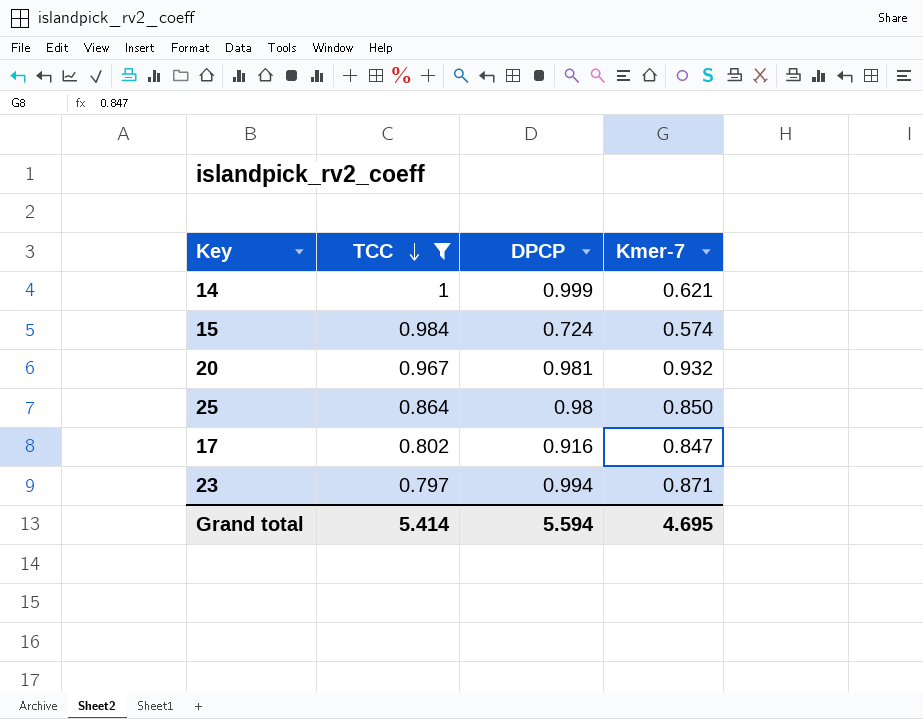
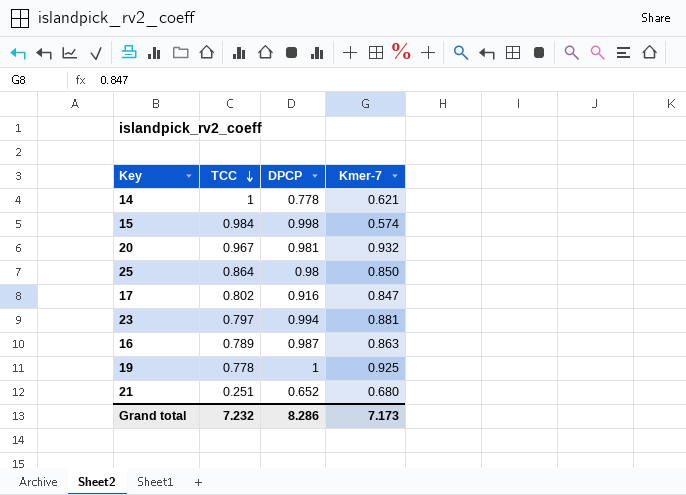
filter: TCC >= 0.797 -> none
14 | DPCP: 0.999 -> 0.778
15 | DPCP: 0.724 -> 0.998
23 | Kmer-7: 0.871 -> 0.881
Grand total | TCC: 5.414 -> 7.232
Grand total | DPCP: 5.594 -> 8.286
Grand total | Kmer-7: 4.695 -> 7.173

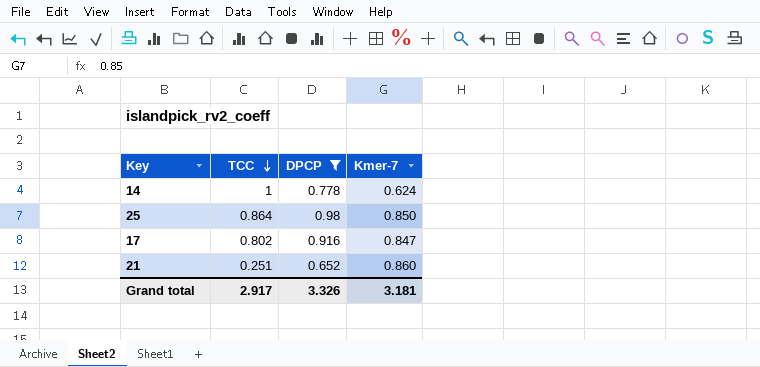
filter: none -> DPCP <= 0.98
14 | Kmer-7: 0.621 -> 0.624
21 | Kmer-7: 0.680 -> 0.860
Grand total | TCC: 7.232 -> 2.917
Grand total | DPCP: 8.286 -> 3.326
Grand total | Kmer-7: 7.173 -> 3.181

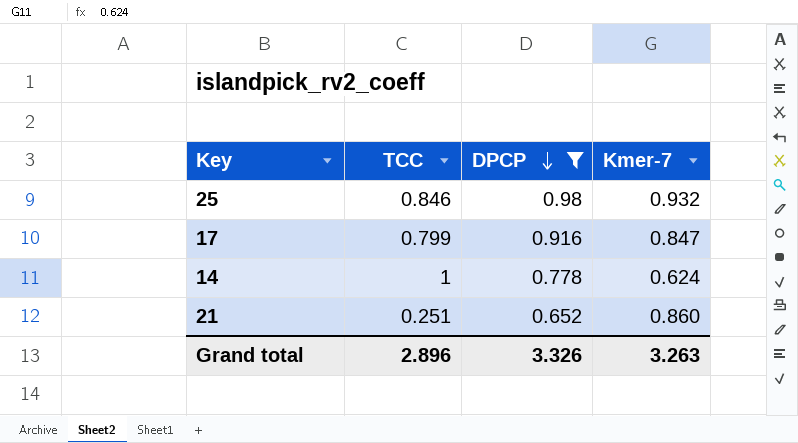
row order: TCC descending -> DPCP descending
25 | TCC: 0.864 -> 0.846
25 | Kmer-7: 0.850 -> 0.932
17 | TCC: 0.802 -> 0.799
Grand total | TCC: 2.917 -> 2.896
Grand total | Kmer-7: 3.181 -> 3.263

